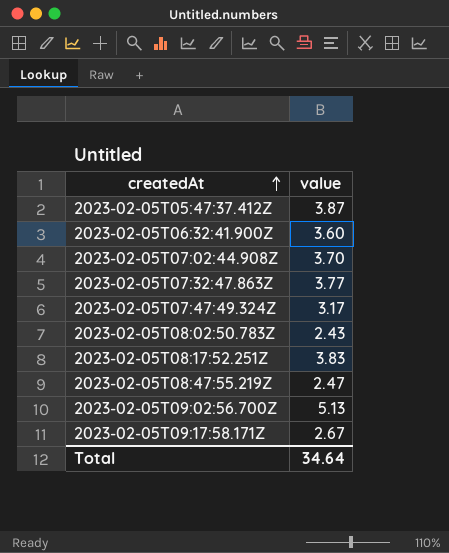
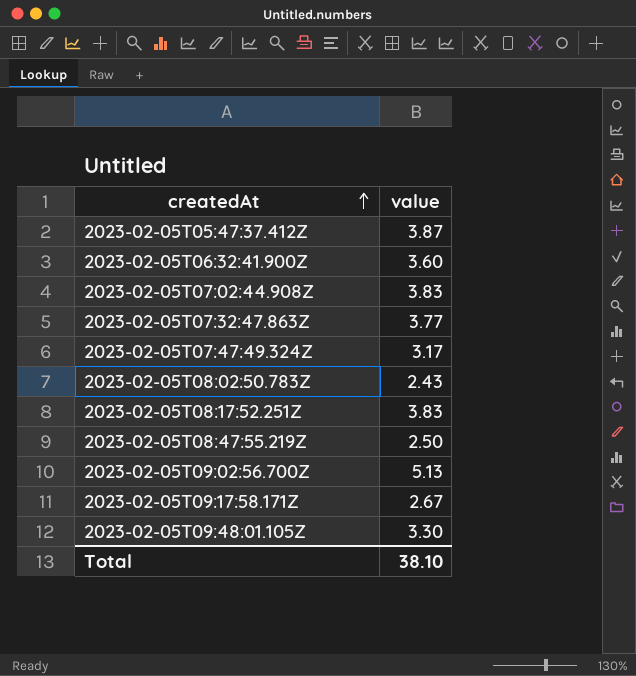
2023-02-05T07:02:44.908Z | value: 3.70 -> 3.83
2023-02-05T08:47:55.219Z | value: 2.47 -> 2.50
row 2023-02-05T09:48:01.105Z: none -> 3.30
Total | value: 34.64 -> 38.10

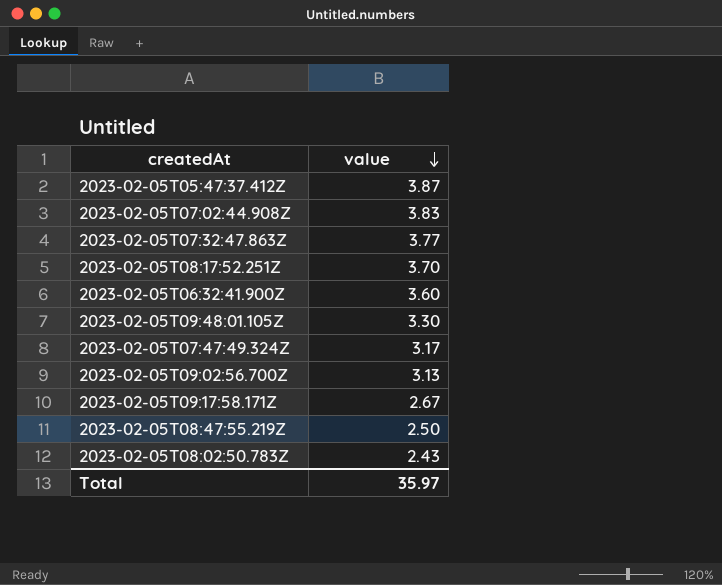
row order: createdAt ascending -> value descending
2023-02-05T08:17:52.251Z | value: 3.83 -> 3.70
2023-02-05T09:02:56.700Z | value: 5.13 -> 3.13
Total | value: 38.10 -> 35.97

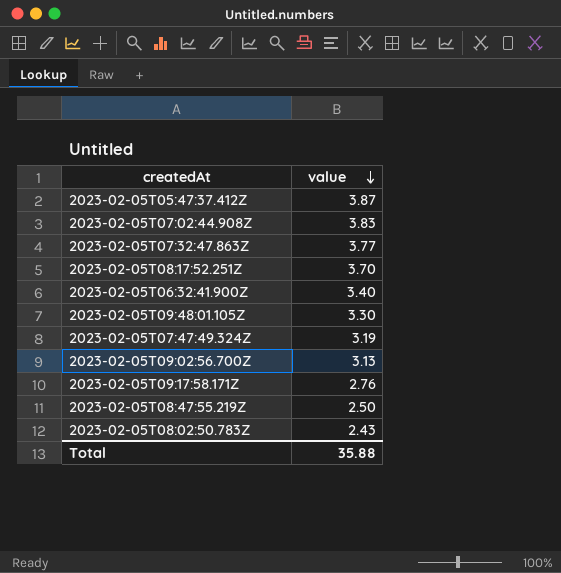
2023-02-05T06:32:41.900Z | value: 3.60 -> 3.40
2023-02-05T07:47:49.324Z | value: 3.17 -> 3.19
2023-02-05T09:17:58.171Z | value: 2.67 -> 2.76
Total | value: 35.97 -> 35.88

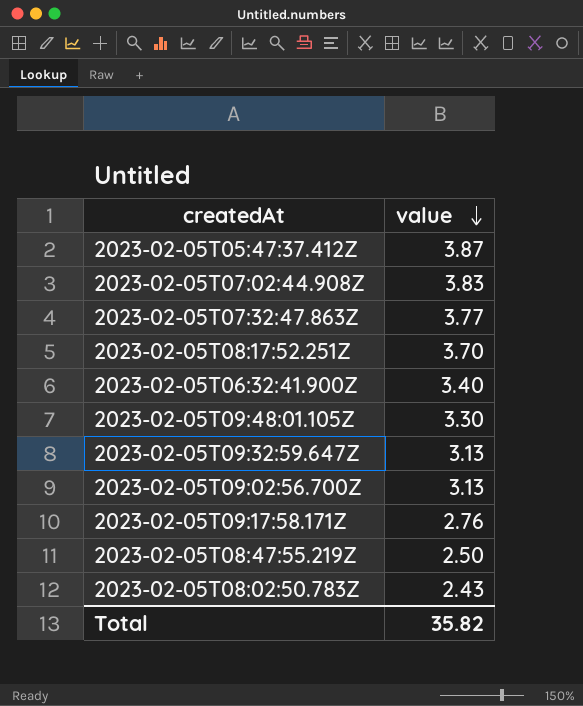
row 2023-02-05T07:47:49.324Z: 3.19 -> none
row 2023-02-05T09:32:59.647Z: none -> 3.13
Total | value: 35.88 -> 35.82

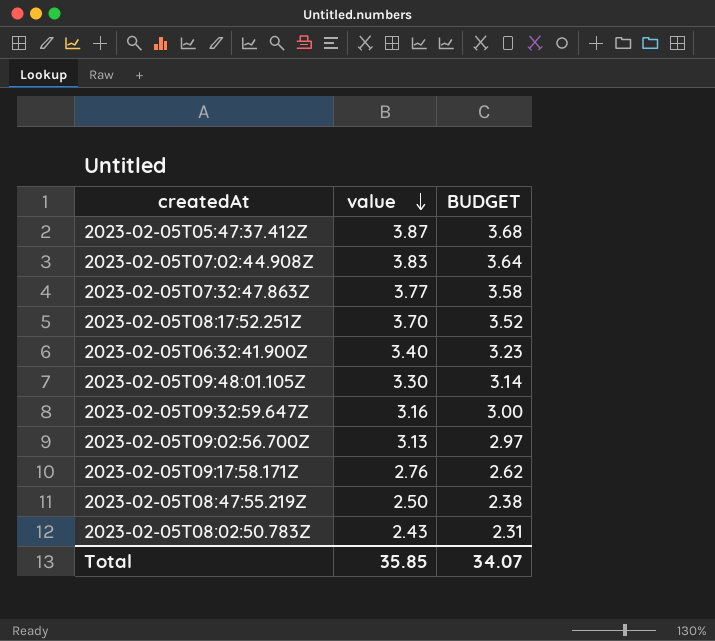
column BUDGET | formula: none -> [value] * 0.95
2023-02-05T09:32:59.647Z | value: 3.13 -> 3.16
Total | value: 35.82 -> 35.85

